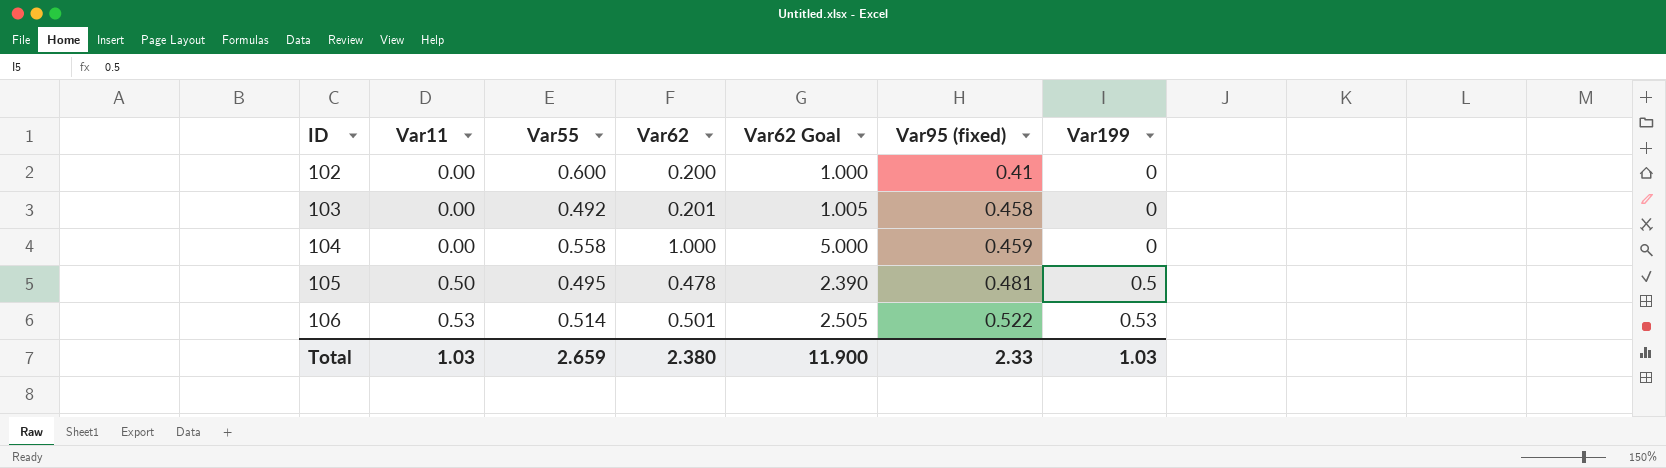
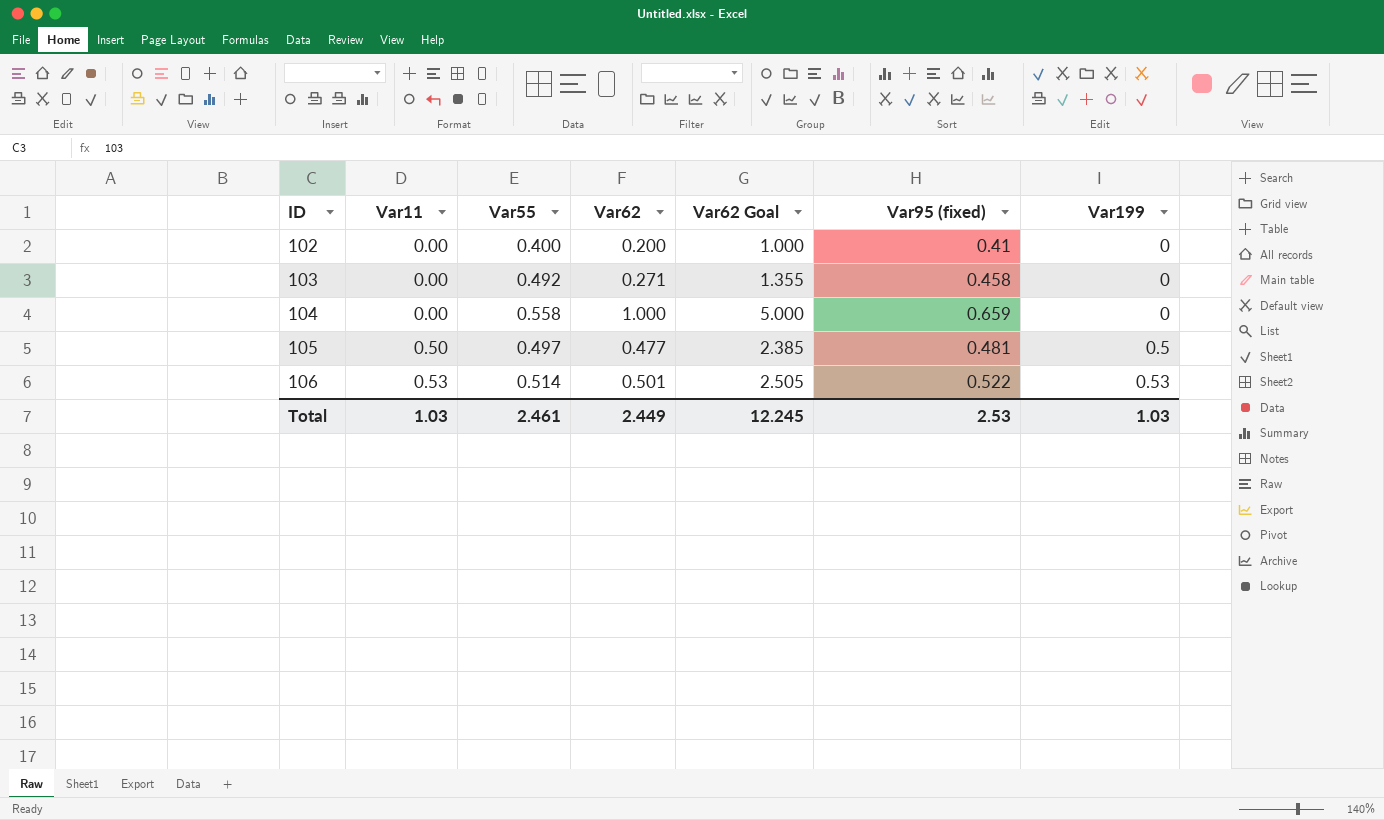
102 | Var55: 0.600 -> 0.400
103 | Var62: 0.201 -> 0.271
103 | Var62 Goal: 1.005 -> 1.355
104 | Var95 (fixed): 0.459 -> 0.659
105 | Var55: 0.495 -> 0.497
105 | Var62: 0.478 -> 0.477
105 | Var62 Goal: 2.390 -> 2.385
Total | Var55: 2.659 -> 2.461
Total | Var62: 2.380 -> 2.449
Total | Var62 Goal: 11.900 -> 12.245
Total | Var95 (fixed): 2.33 -> 2.53

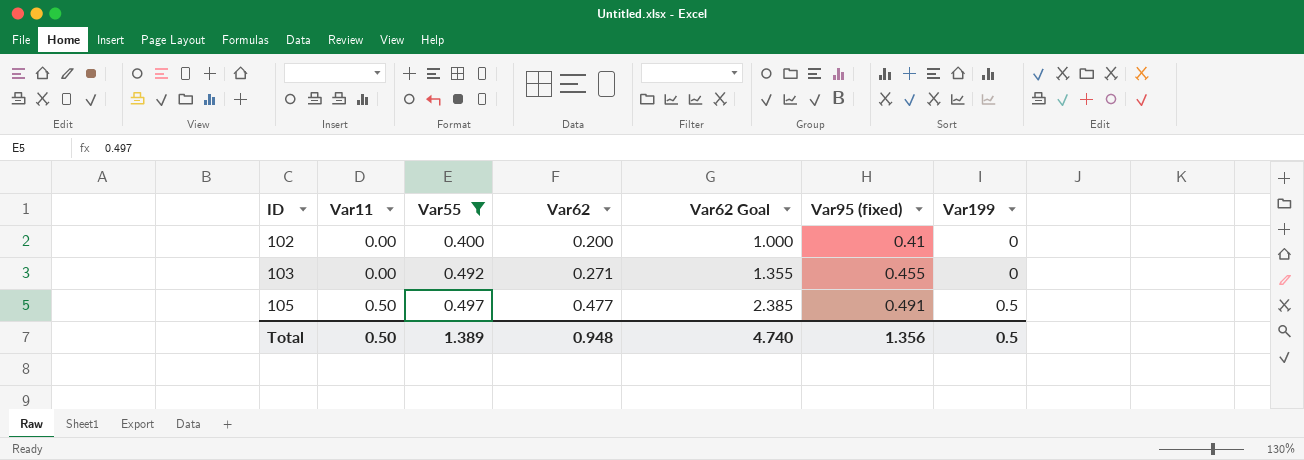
filter: none -> Var55 <= 0.497
103 | Var95 (fixed): 0.458 -> 0.455
105 | Var95 (fixed): 0.481 -> 0.491
Total | Var11: 1.03 -> 0.50
Total | Var55: 2.461 -> 1.389
Total | Var62: 2.449 -> 0.948
Total | Var62 Goal: 12.245 -> 4.740
Total | Var95 (fixed): 2.53 -> 1.356
Total | Var199: 1.03 -> 0.5

